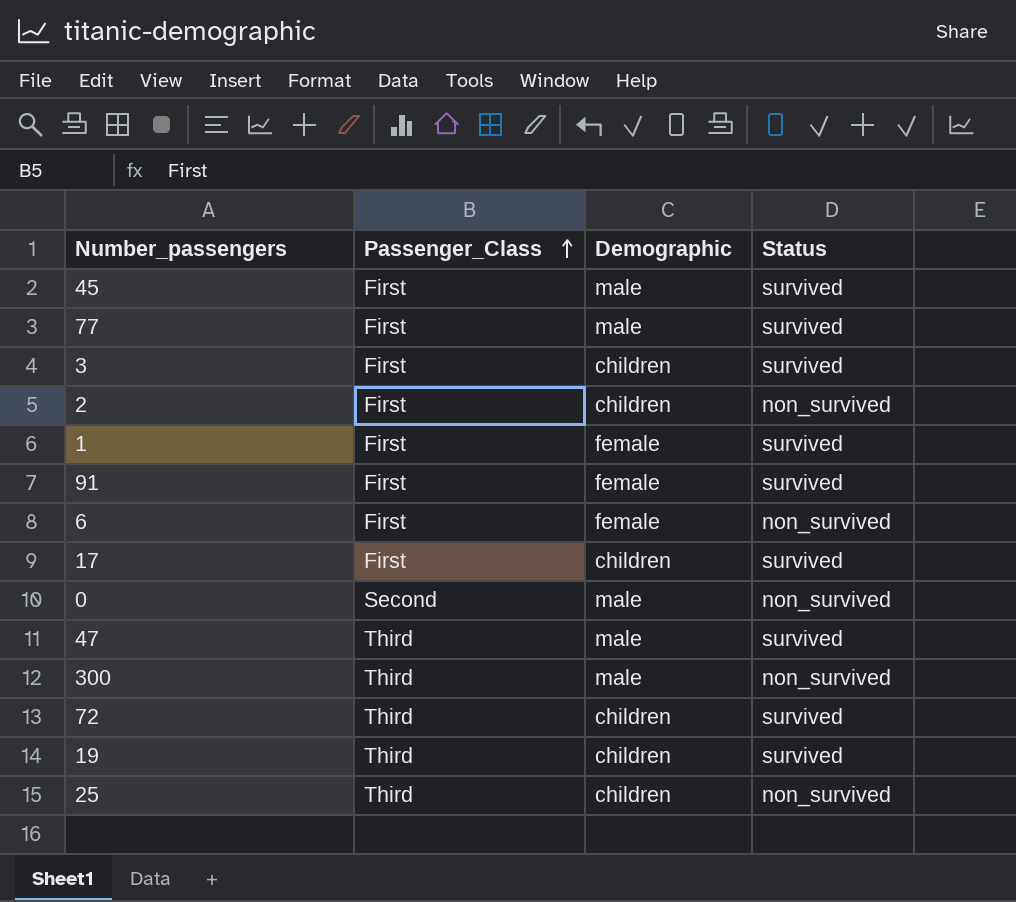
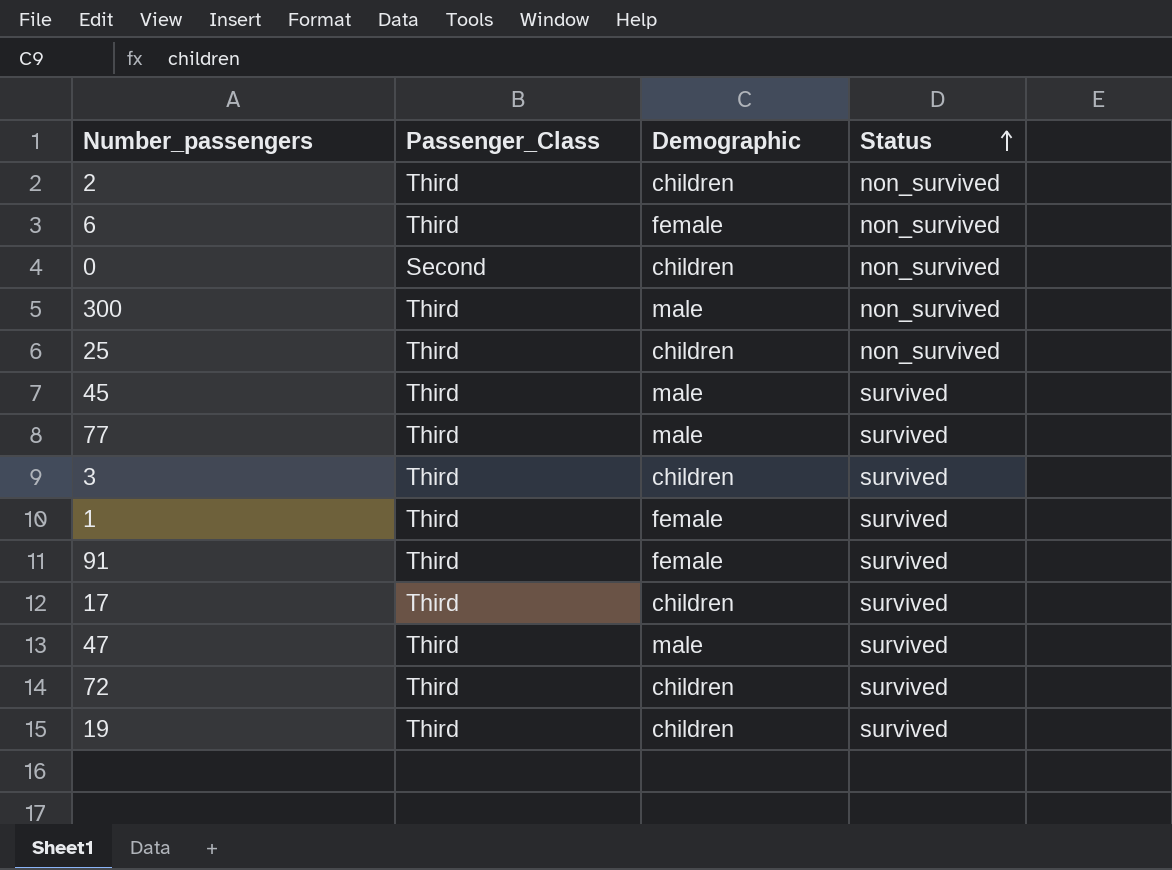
row order: Passenger_Class ascending -> Status ascending
2 | Passenger_Class: First -> Third
6 | Passenger_Class: First -> Third
0 | Demographic: male -> children
45 | Passenger_Class: First -> Third
77 | Passenger_Class: First -> Third
3 | Passenger_Class: First -> Third
1 | Passenger_Class: First -> Third
91 | Passenger_Class: First -> Third
17 | Passenger_Class: First -> Third

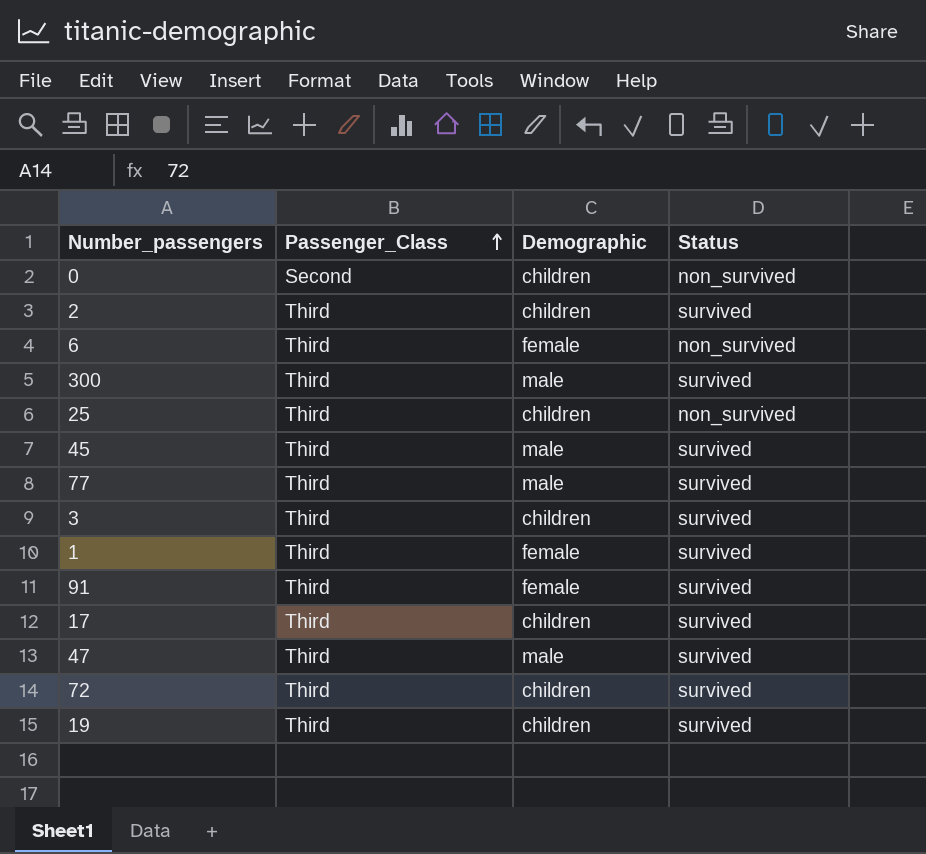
row order: Status ascending -> Passenger_Class ascending
2 | Status: non_survived -> survived
300 | Status: non_survived -> survived

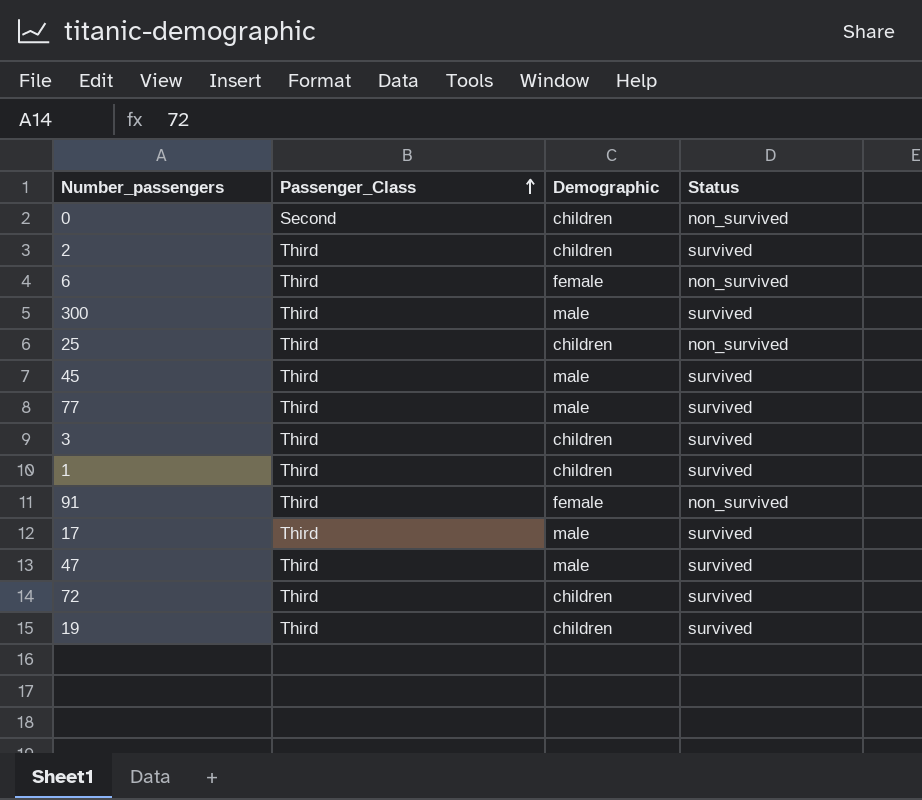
1 | Demographic: female -> children
91 | Status: survived -> non_survived
17 | Demographic: children -> male

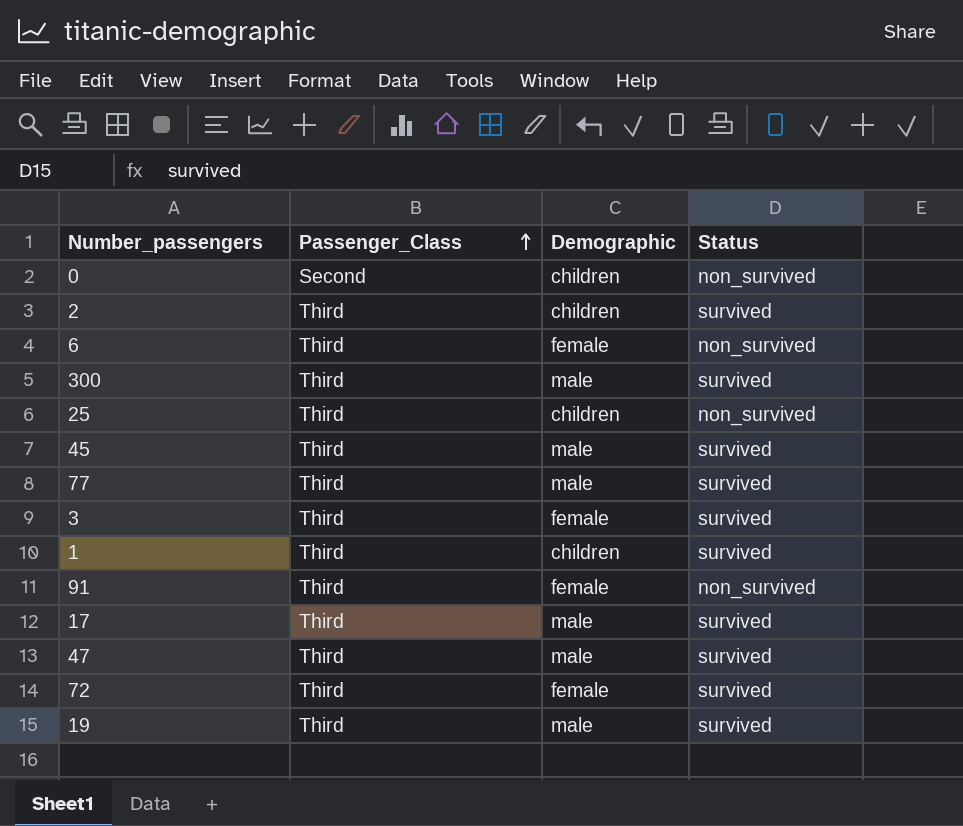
3 | Demographic: children -> female
72 | Demographic: children -> female
19 | Demographic: children -> male

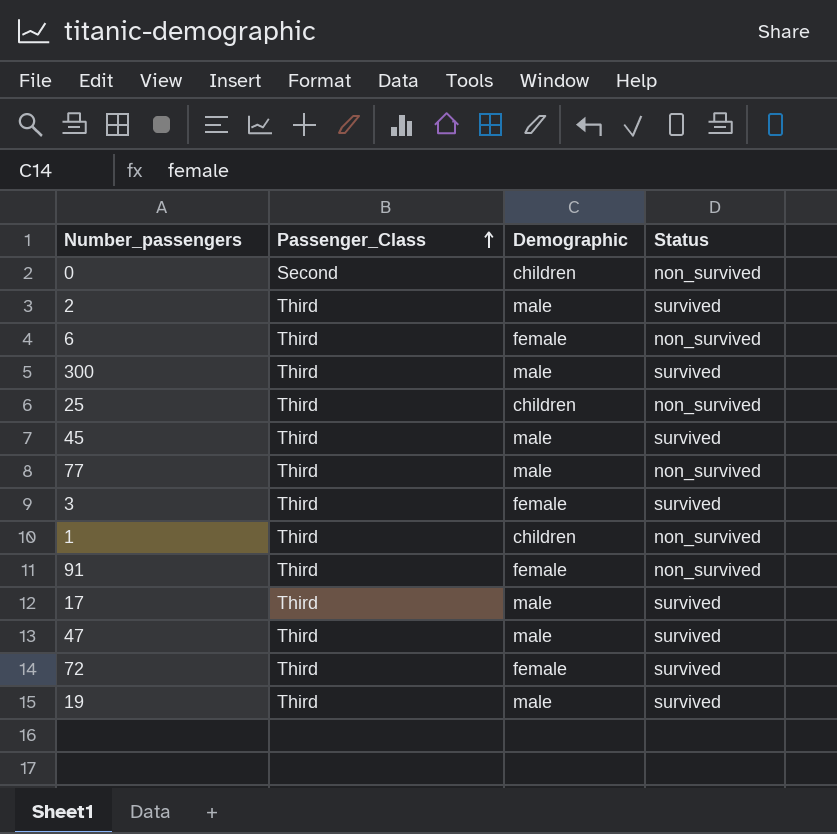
2 | Demographic: children -> male
77 | Status: survived -> non_survived
1 | Status: survived -> non_survived

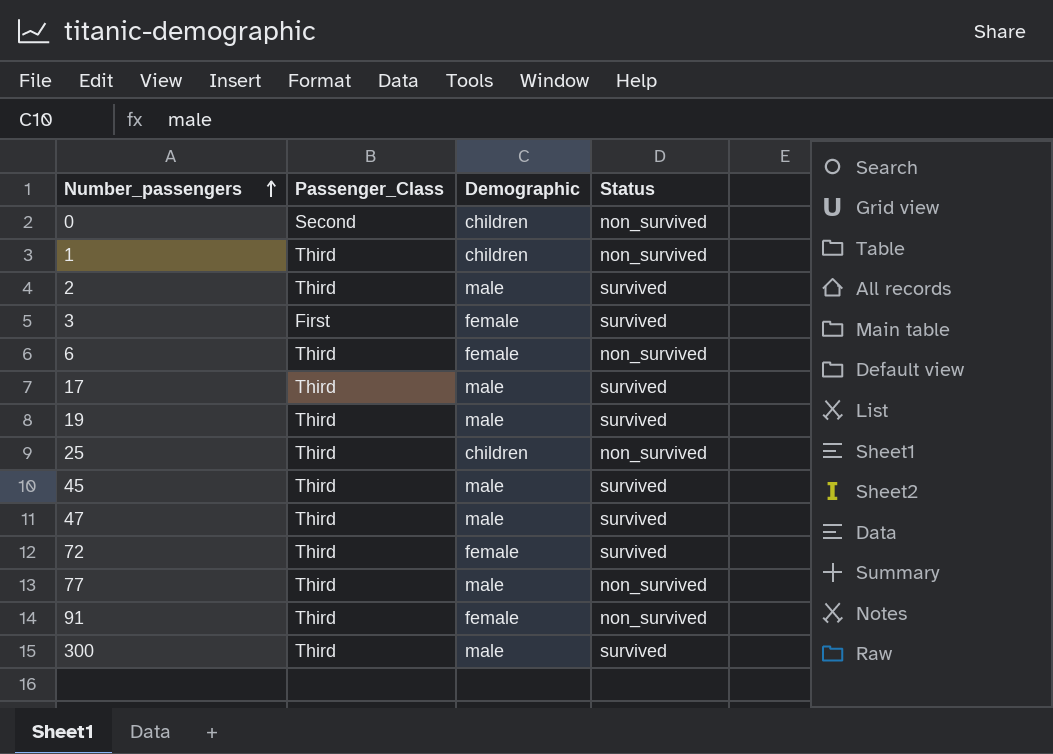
row order: Passenger_Class ascending -> Number_passengers ascending
3 | Passenger_Class: Third -> First

